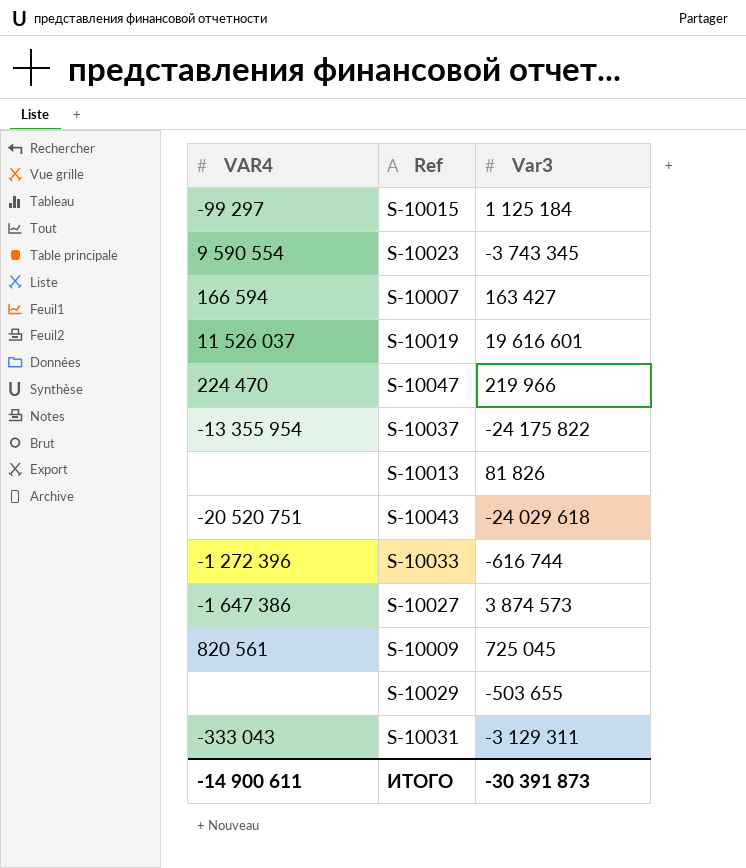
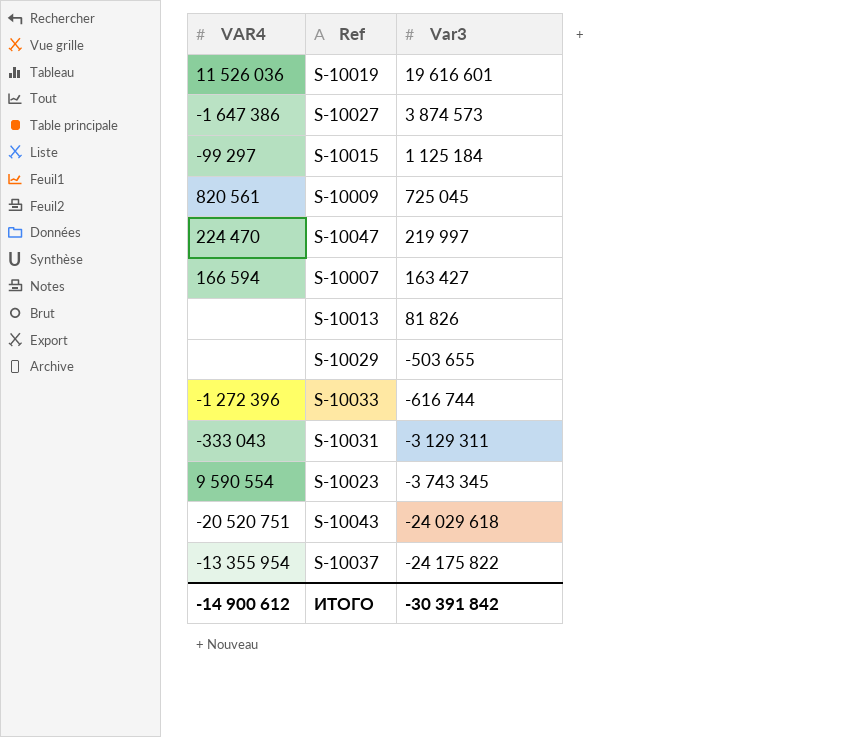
row order: none -> Var3 descending
S-10019 | VAR4: 11 526 037 -> 11 526 036
S-10047 | Var3: 219 966 -> 219 997
ИТОГО | VAR4: -14 900 611 -> -14 900 612
ИТОГО | Var3: -30 391 873 -> -30 391 842

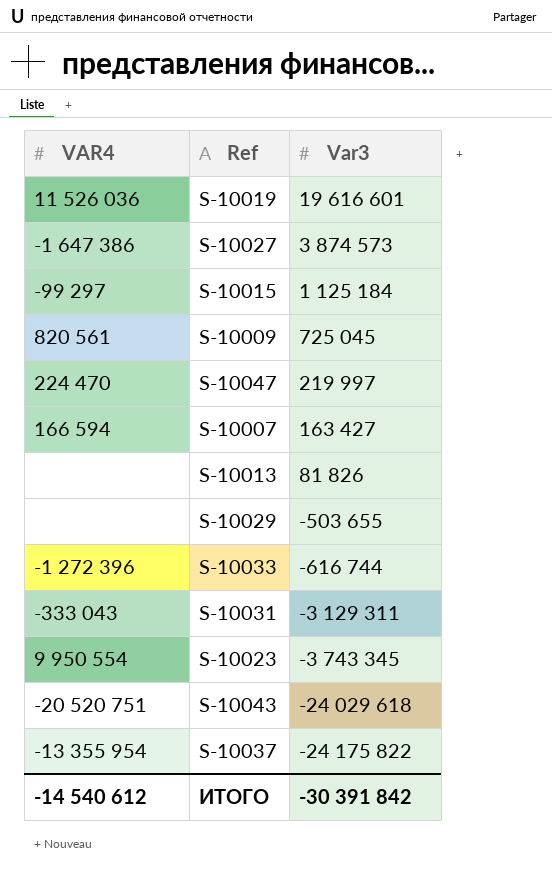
S-10023 | VAR4: 9 590 554 -> 9 950 554
ИТОГО | VAR4: -14 900 612 -> -14 540 612

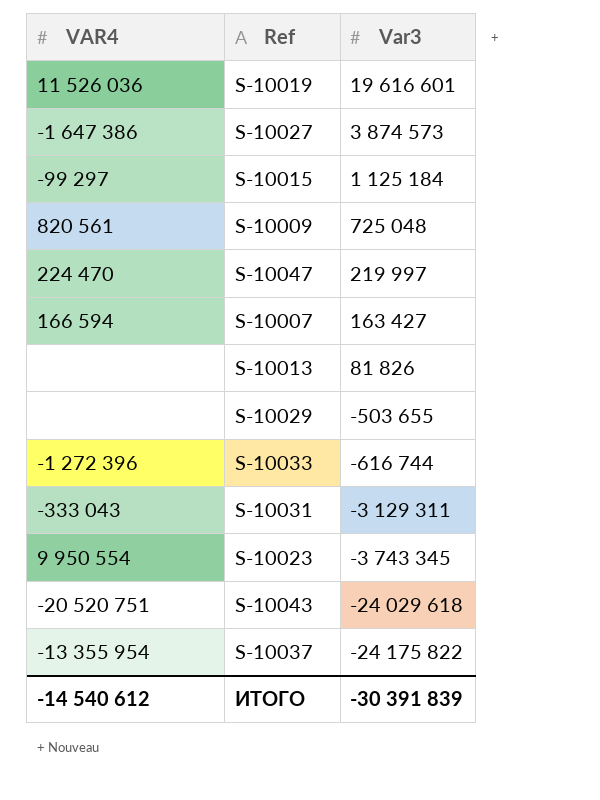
S-10009 | Var3: 725 045 -> 725 048
ИТОГО | Var3: -30 391 842 -> -30 391 839

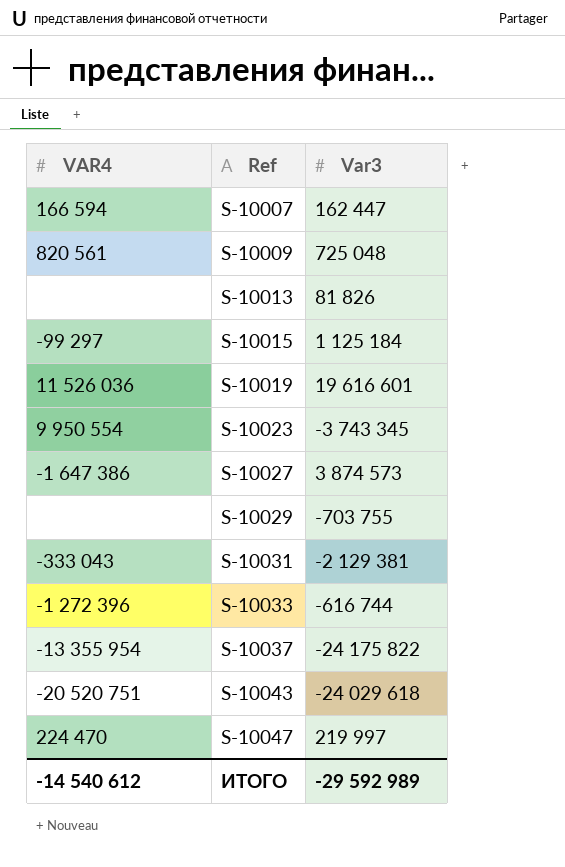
row order: Var3 descending -> Ref ascending
S-10007 | Var3: 163 427 -> 162 447
S-10029 | Var3: -503 655 -> -703 755
S-10031 | Var3: -3 129 311 -> -2 129 381
ИТОГО | Var3: -30 391 839 -> -29 592 989

